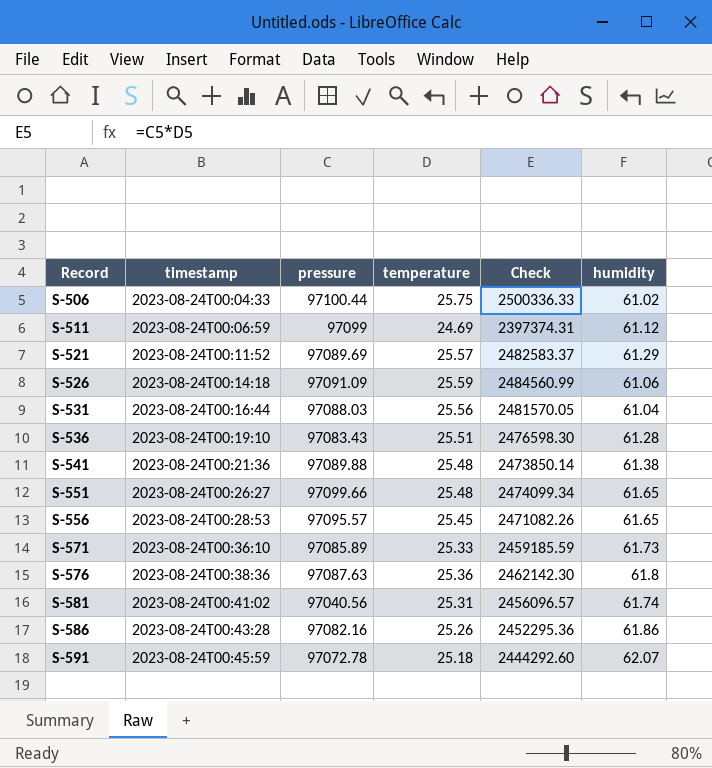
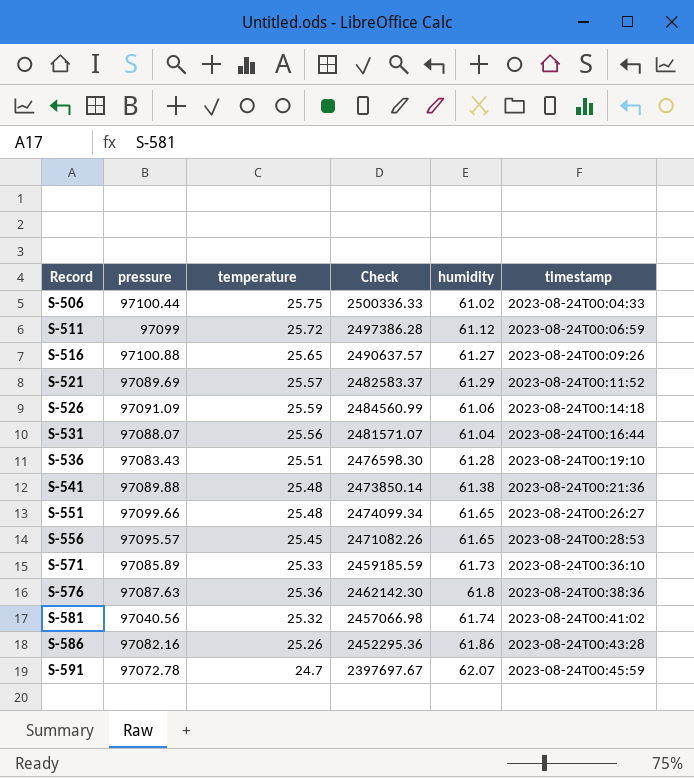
column timestamp | position: 2 -> 6
S-511 | temperature: 24.69 -> 25.72
S-511 | Check: 2397374.31 -> 2497386.28
row S-516: none -> 97100.88 | 25.65 | 2490637.57 | 61.27 | 2023-08-24T00:09:26
S-531 | pressure: 97088.03 -> 97088.07
S-531 | Check: 2481570.05 -> 2481571.07
S-581 | temperature: 25.31 -> 25.32
S-581 | Check: 2456096.57 -> 2457066.98
S-591 | temperature: 25.18 -> 24.7
S-591 | Check: 2444292.60 -> 2397697.67

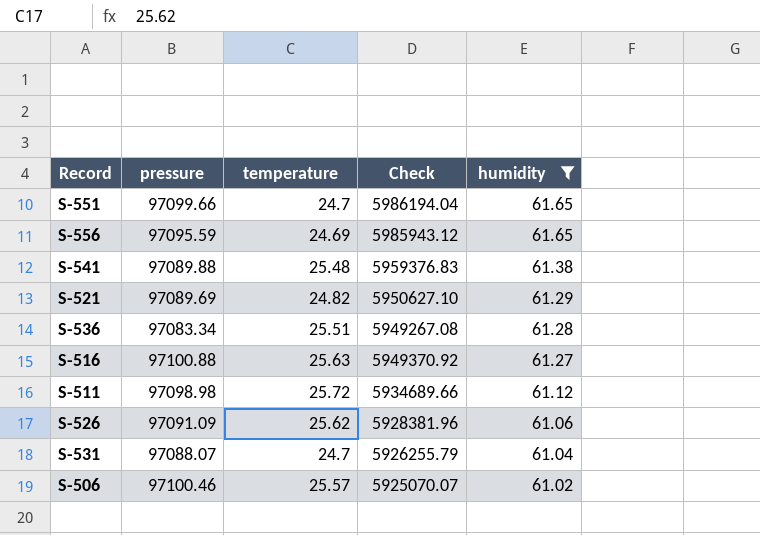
filter: none -> humidity <= 61.65
row order: Record ascending -> humidity descending
column timestamp | position: 6 -> none
column Check | formula: [pressure] * [temperature] -> [pressure] * [humidity]
S-551 | temperature: 25.48 -> 24.7
S-556 | pressure: 97095.57 -> 97095.59
S-556 | temperature: 25.45 -> 24.69
S-521 | temperature: 25.57 -> 24.82
S-536 | pressure: 97083.43 -> 97083.34
S-516 | temperature: 25.65 -> 25.63
S-511 | pressure: 97099 -> 97098.98
S-526 | temperature: 25.59 -> 25.62
S-531 | temperature: 25.56 -> 24.7
S-506 | pressure: 97100.44 -> 97100.46
S-506 | temperature: 25.75 -> 25.57

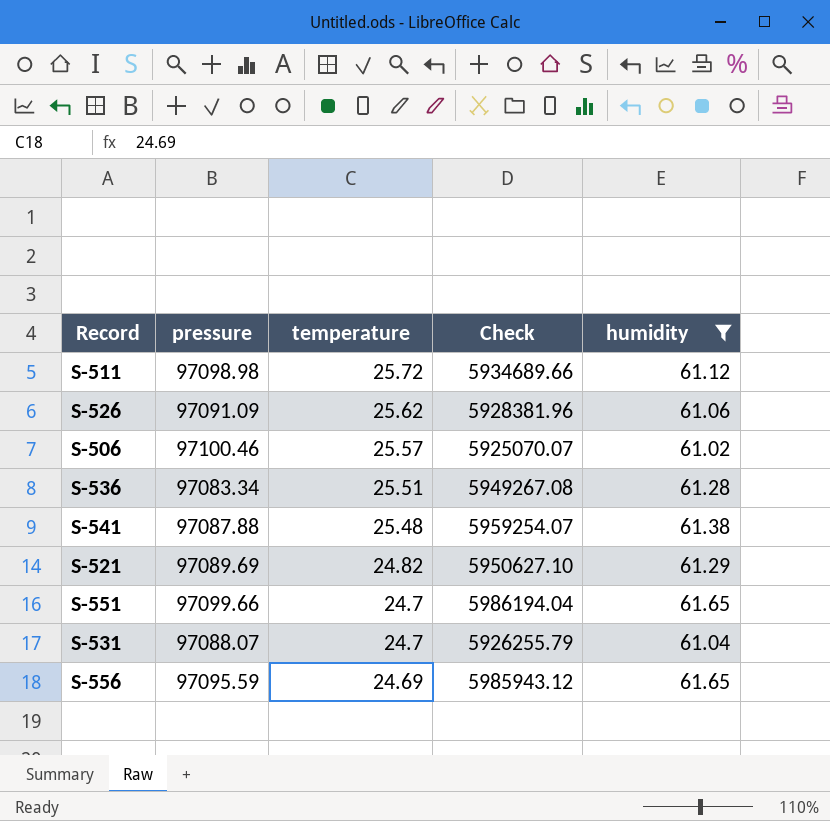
row order: humidity descending -> temperature descending
row S-516: 97100.88 | 25.63 | 5949370.92 | 61.27 -> none
S-541 | pressure: 97089.88 -> 97087.88
S-541 | Check: 5959376.83 -> 5959254.07

